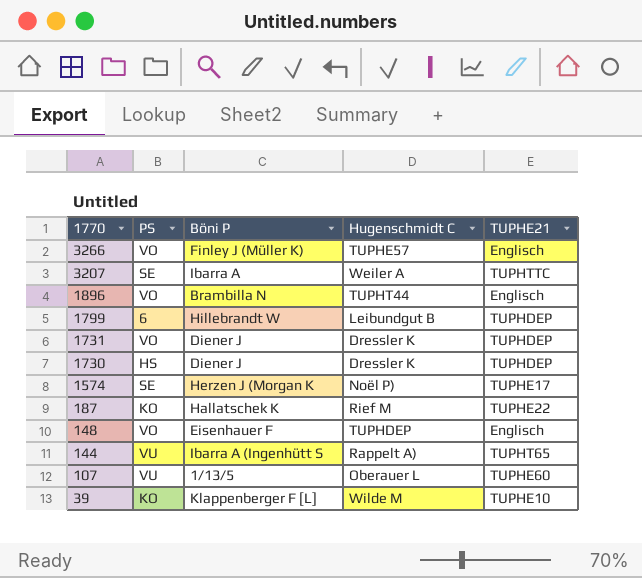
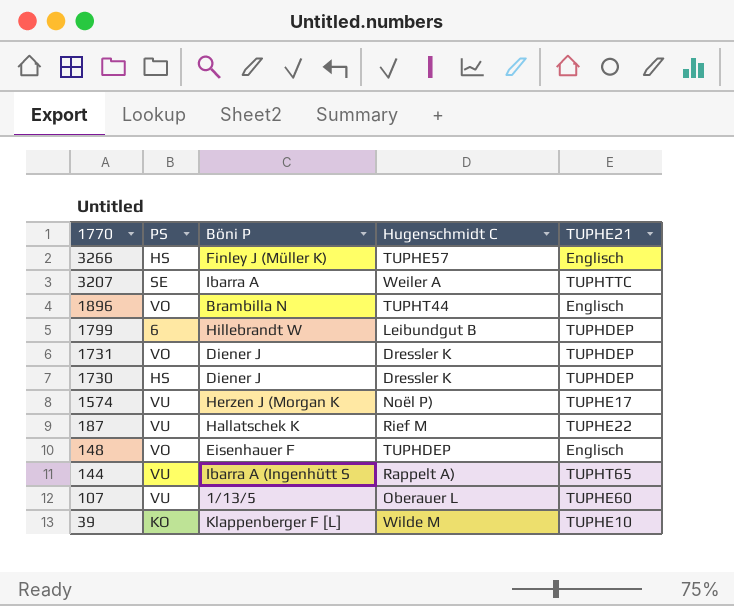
3266 | PS: VO -> HS
1574 | PS: SE -> VU
187 | PS: KO -> VU

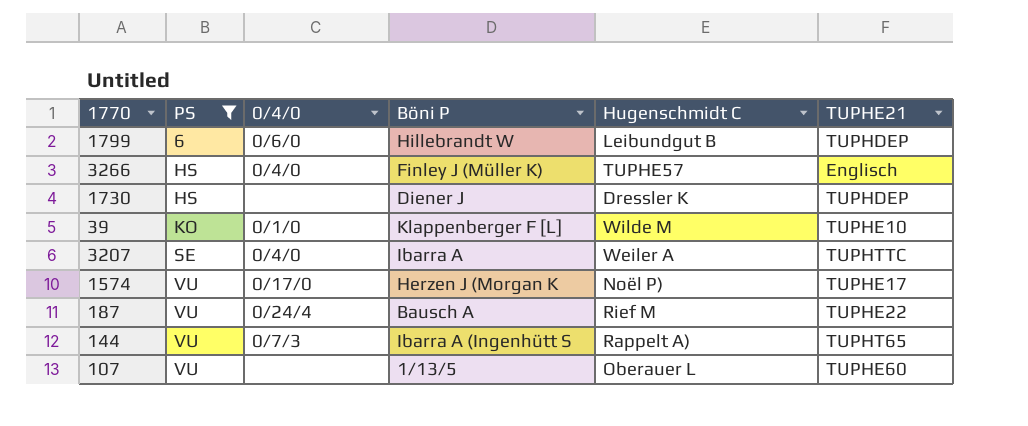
filter: none -> PS != VO
row order: 1770 descending -> PS ascending
column 0/4/0 | position: none -> 3
187 | Böni P: Hallatschek K -> Bausch A

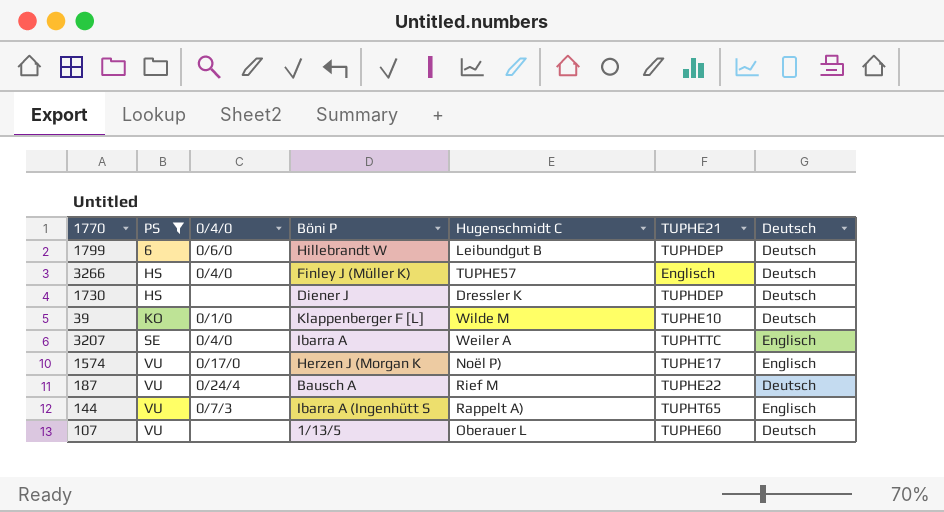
column Deutsch | position: none -> 7

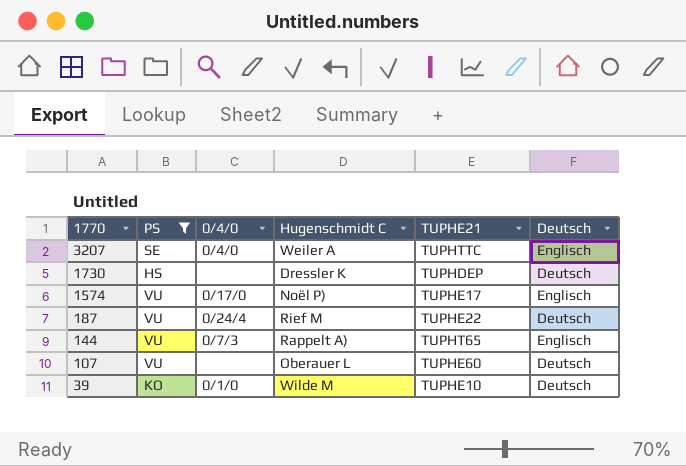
row order: PS ascending -> 1770 descending
column Böni P | position: 4 -> none
row 1799: 6 | 0/6/0 | Hillebrandt W | Leibundgut B | TUPHDEP | Deutsch -> none
row 3266: HS | 0/4/0 | Finley J (Müller K) | TUPHE57 | Englisch | Deutsch -> none

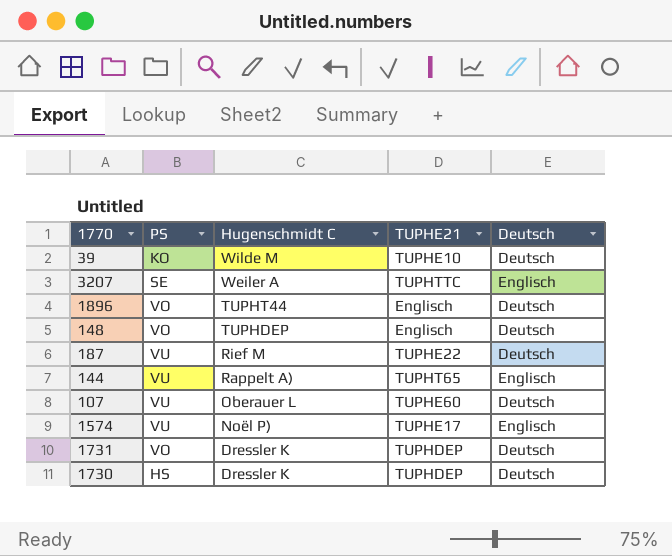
filter: PS != VO -> none
row order: 1770 descending -> Hugenschmidt C descending
column 0/4/0 | position: 3 -> none

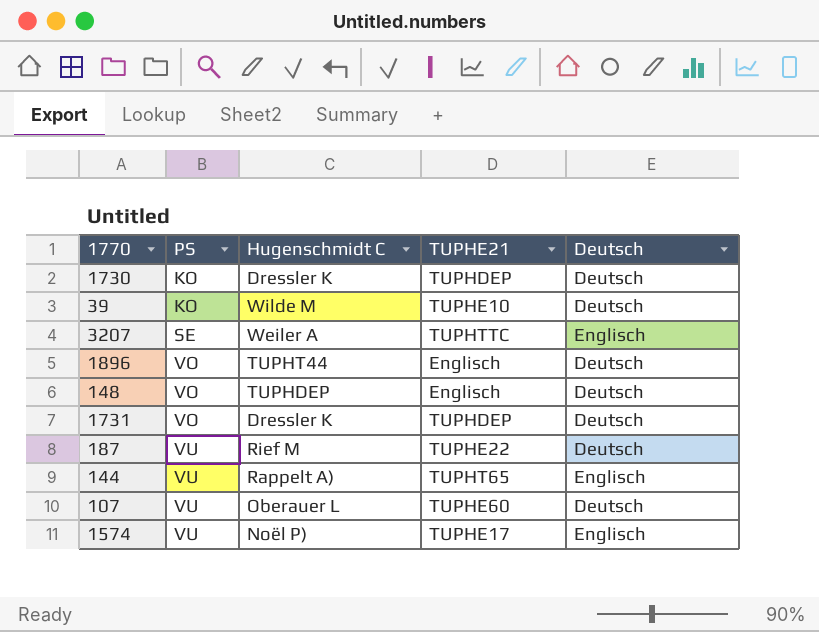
row order: Hugenschmidt C descending -> PS ascending
1730 | PS: HS -> KO

